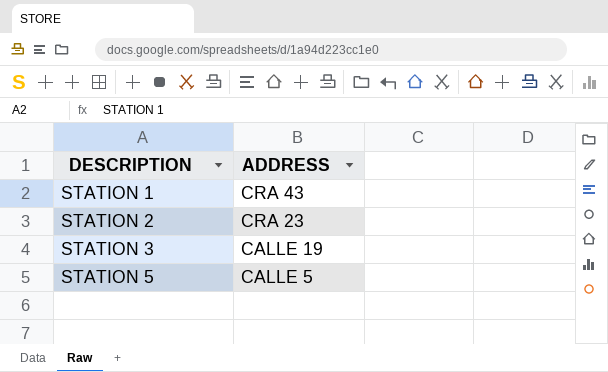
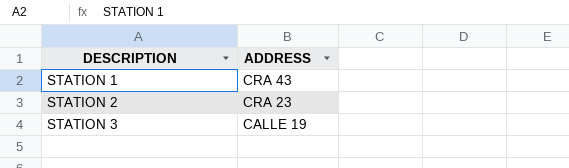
row STATION 5: CALLE 5 -> none

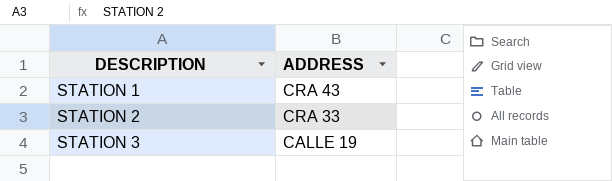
STATION 2 | ADDRESS: CRA 23 -> CRA 33

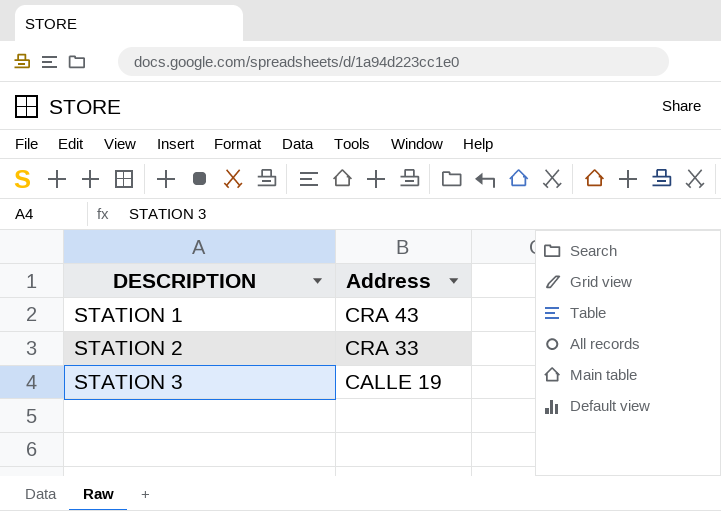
column name: ADDRESS -> Address

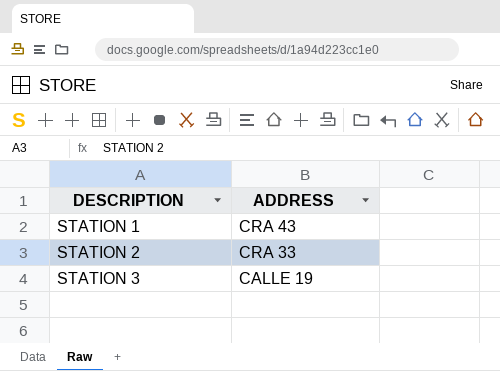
column name: Address -> ADDRESS

